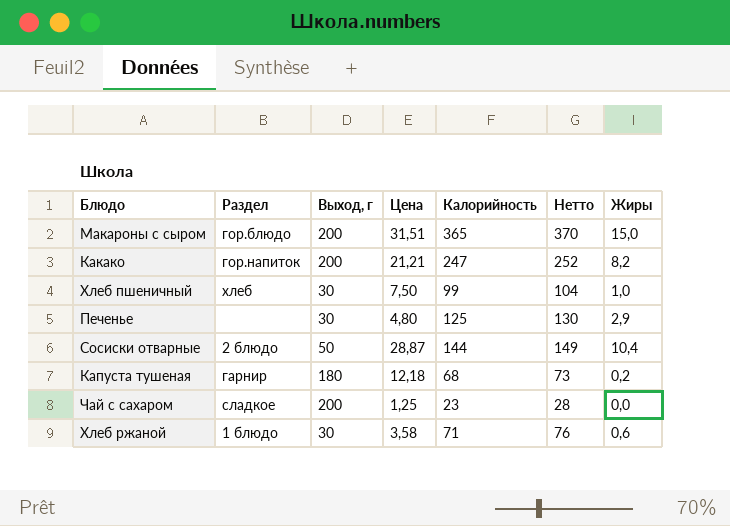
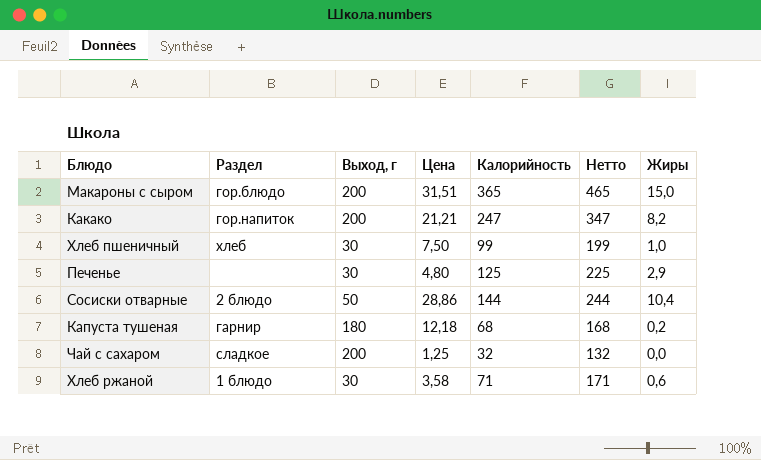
column Нетто | formula: [Калорийность] + 5 -> [Калорийность] + 100
Сосиски отварные | Цена: 28,87 -> 28,86
Чай с сахаром | Калорийность: 23 -> 32

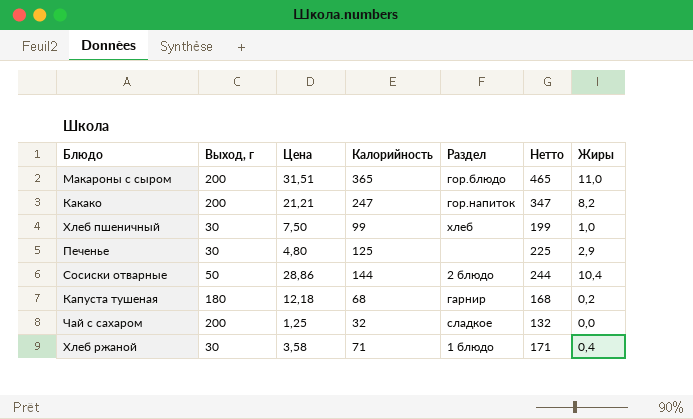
column Раздел | position: 2 -> 5
Макароны с сыром | Жиры: 15,0 -> 11,0
Хлеб ржаной | Жиры: 0,6 -> 0,4

